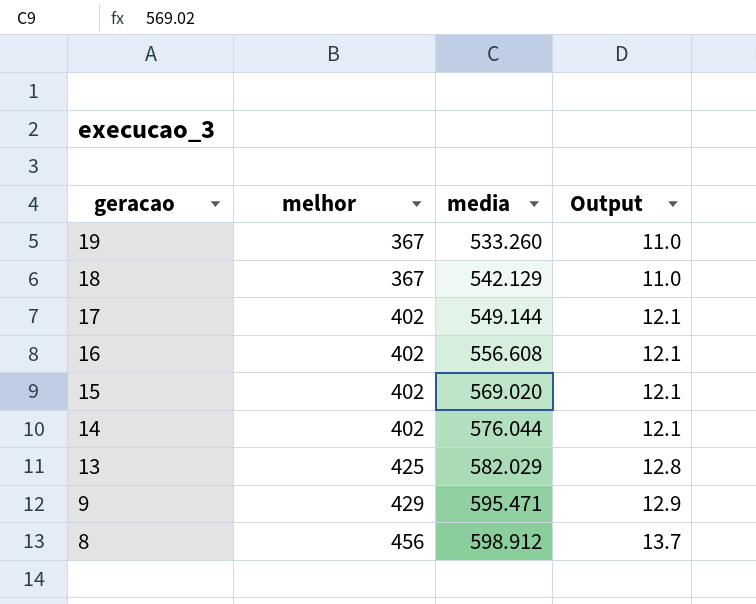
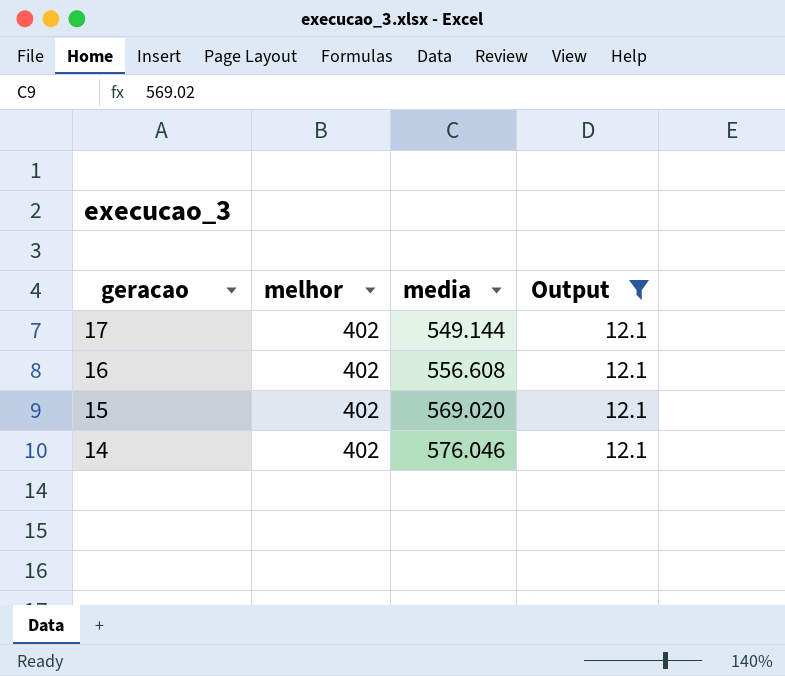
filter: none -> Output = 12.1
14 | media: 576.044 -> 576.046

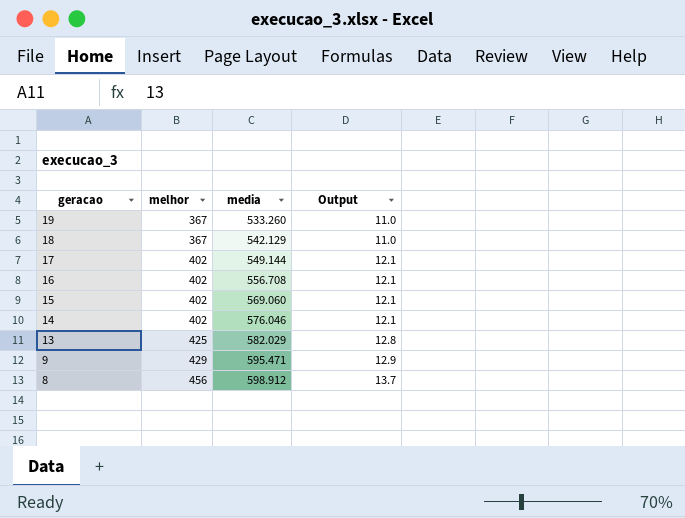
filter: Output = 12.1 -> none
16 | media: 556.608 -> 556.708
15 | media: 569.020 -> 569.060

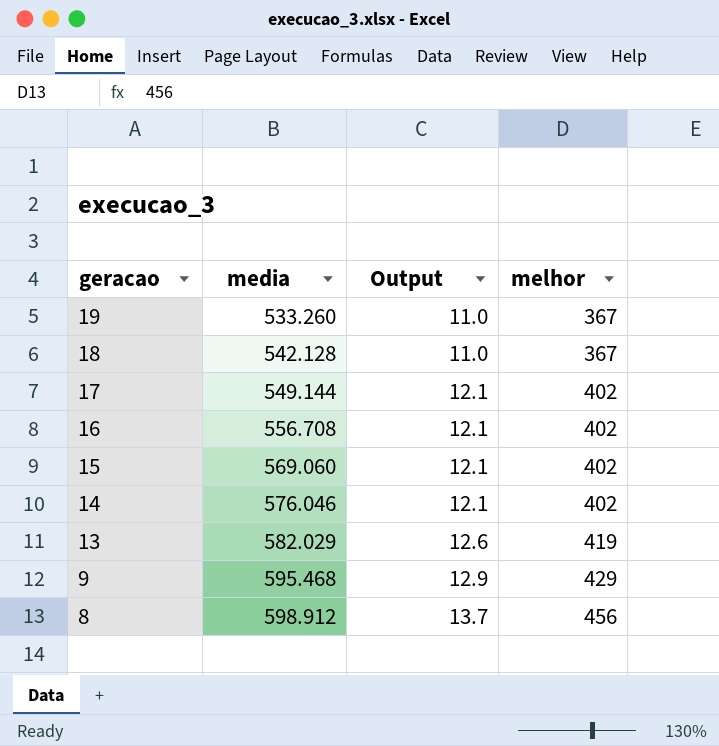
column melhor | position: 2 -> 4
18 | media: 542.129 -> 542.128
13 | Output: 12.8 -> 12.6
13 | melhor: 425 -> 419
9 | media: 595.471 -> 595.468

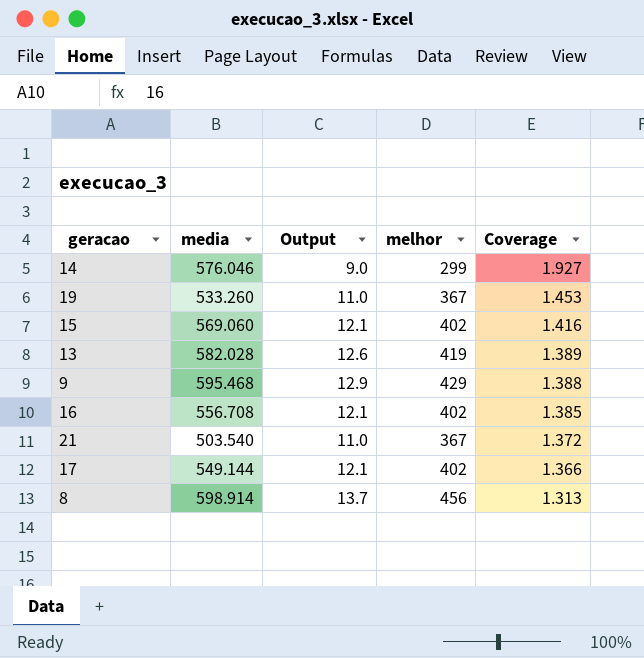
row order: geracao descending -> Coverage descending
column Coverage | formula: none -> [media] / [melhor]
row 18: 542.128 | 11.0 | 367 -> none
14 | Output: 12.1 -> 9.0
14 | melhor: 402 -> 299
13 | media: 582.029 -> 582.028
row 21: none -> 503.540 | 11.0 | 367 | 1.372
8 | media: 598.912 -> 598.914

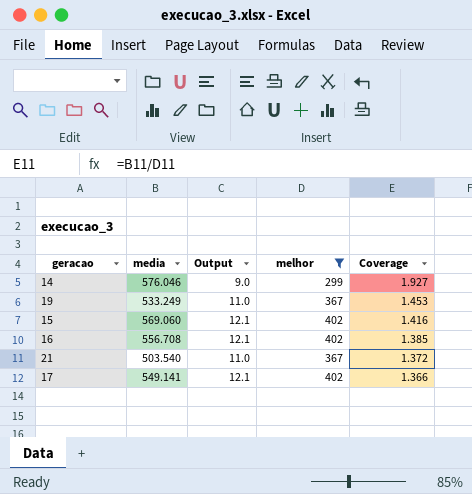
filter: none -> melhor <= 402
19 | media: 533.260 -> 533.249
17 | media: 549.144 -> 549.141

